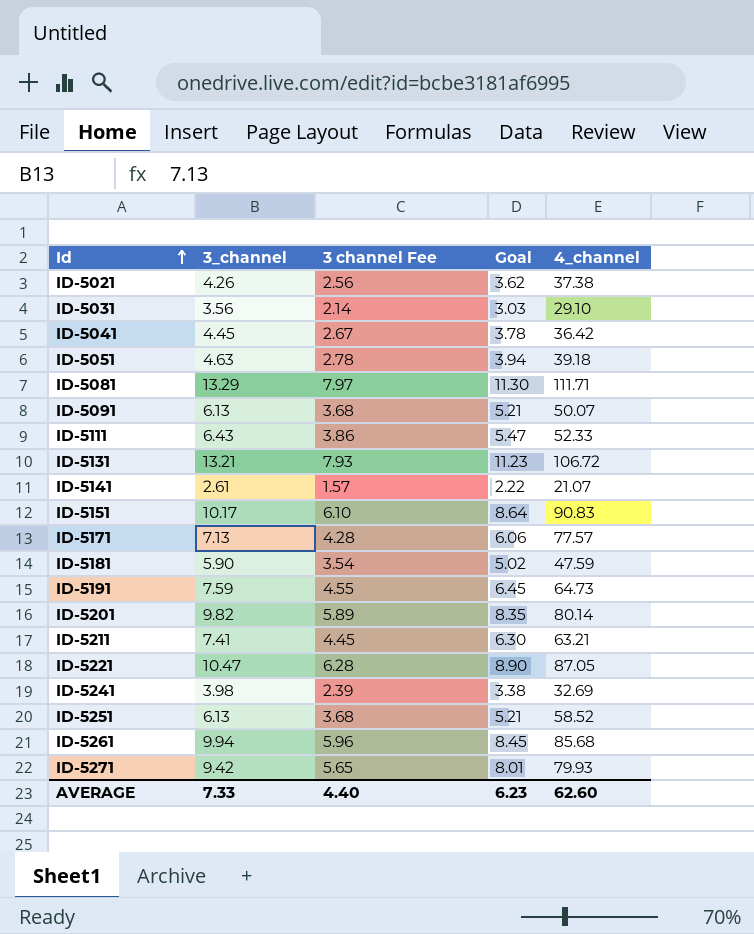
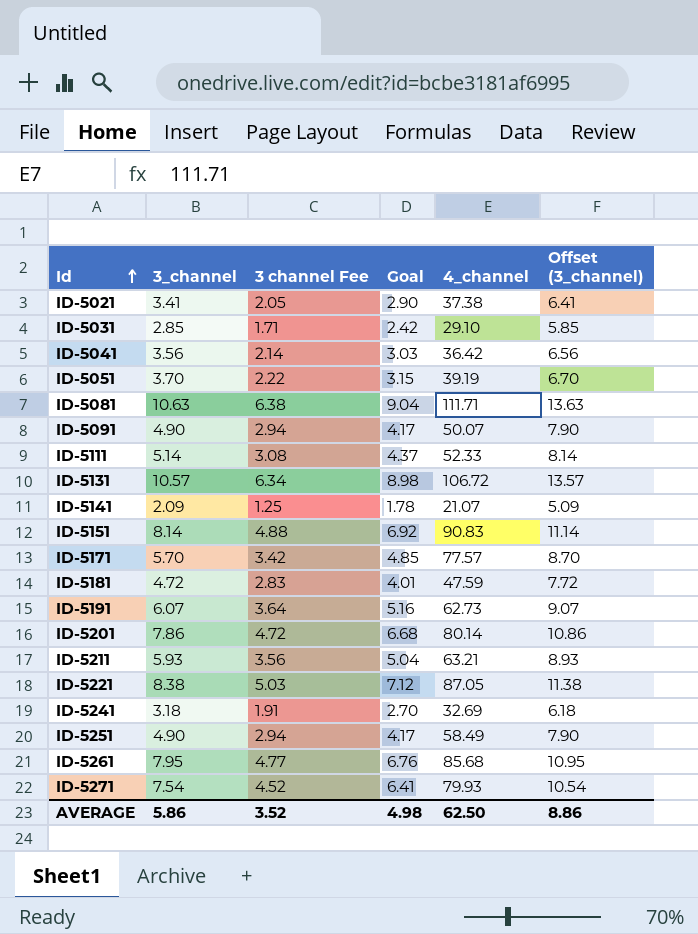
column Offset (3_channel) | formula: none -> [3_channel] + 3
ID-5021 | 3_channel: 4.26 -> 3.41
ID-5021 | 3 channel Fee: 2.56 -> 2.05
ID-5021 | Goal: 3.62 -> 2.90
ID-5031 | 3_channel: 3.56 -> 2.85
ID-5031 | 3 channel Fee: 2.14 -> 1.71
ID-5031 | Goal: 3.03 -> 2.42
ID-5041 | 3_channel: 4.45 -> 3.56
ID-5041 | 3 channel Fee: 2.67 -> 2.14
ID-5041 | Goal: 3.78 -> 3.03
ID-5051 | 3_channel: 4.63 -> 3.70
ID-5051 | 3 channel Fee: 2.78 -> 2.22
ID-5051 | Goal: 3.94 -> 3.15
ID-5051 | 4_channel: 39.18 -> 39.19
ID-5081 | 3_channel: 13.29 -> 10.63
ID-5081 | 3 channel Fee: 7.97 -> 6.38
ID-5081 | Goal: 11.30 -> 9.04
ID-5091 | 3_channel: 6.13 -> 4.90
ID-5091 | 3 channel Fee: 3.68 -> 2.94
ID-5091 | Goal: 5.21 -> 4.17
ID-5111 | 3_channel: 6.43 -> 5.14
ID-5111 | 3 channel Fee: 3.86 -> 3.08
ID-5111 | Goal: 5.47 -> 4.37
ID-5131 | 3_channel: 13.21 -> 10.57
ID-5131 | 3 channel Fee: 7.93 -> 6.34
ID-5131 | Goal: 11.23 -> 8.98
ID-5141 | 3_channel: 2.61 -> 2.09
ID-5141 | 3 channel Fee: 1.57 -> 1.25
ID-5141 | Goal: 2.22 -> 1.78
ID-5151 | 3_channel: 10.17 -> 8.14
ID-5151 | 3 channel Fee: 6.10 -> 4.88
ID-5151 | Goal: 8.64 -> 6.92
ID-5171 | 3_channel: 7.13 -> 5.70
ID-5171 | 3 channel Fee: 4.28 -> 3.42
ID-5171 | Goal: 6.06 -> 4.85
ID-5181 | 3_channel: 5.90 -> 4.72
ID-5181 | 3 channel Fee: 3.54 -> 2.83
ID-5181 | Goal: 5.02 -> 4.01
ID-5191 | 3_channel: 7.59 -> 6.07
ID-5191 | 3 channel Fee: 4.55 -> 3.64
ID-5191 | Goal: 6.45 -> 5.16
ID-5191 | 4_channel: 64.73 -> 62.73
ID-5201 | 3_channel: 9.82 -> 7.86
ID-5201 | 3 channel Fee: 5.89 -> 4.72
ID-5201 | Goal: 8.35 -> 6.68
ID-5211 | 3_channel: 7.41 -> 5.93
ID-5211 | 3 channel Fee: 4.45 -> 3.56
ID-5211 | Goal: 6.30 -> 5.04
ID-5221 | 3_channel: 10.47 -> 8.38
ID-5221 | 3 channel Fee: 6.28 -> 5.03
ID-5221 | Goal: 8.90 -> 7.12
ID-5241 | 3_channel: 3.98 -> 3.18
ID-5241 | 3 channel Fee: 2.39 -> 1.91
ID-5241 | Goal: 3.38 -> 2.70
ID-5251 | 3_channel: 6.13 -> 4.90
ID-5251 | 3 channel Fee: 3.68 -> 2.94
ID-5251 | Goal: 5.21 -> 4.17
ID-5251 | 4_channel: 58.52 -> 58.49
ID-5261 | 3_channel: 9.94 -> 7.95
ID-5261 | 3 channel Fee: 5.96 -> 4.77
ID-5261 | Goal: 8.45 -> 6.76
ID-5271 | 3_channel: 9.42 -> 7.54
ID-5271 | 3 channel Fee: 5.65 -> 4.52
ID-5271 | Goal: 8.01 -> 6.41
AVERAGE | 3_channel: 7.33 -> 5.86
AVERAGE | 3 channel Fee: 4.40 -> 3.52
AVERAGE | Goal: 6.23 -> 4.98
AVERAGE | 4_channel: 62.60 -> 62.50

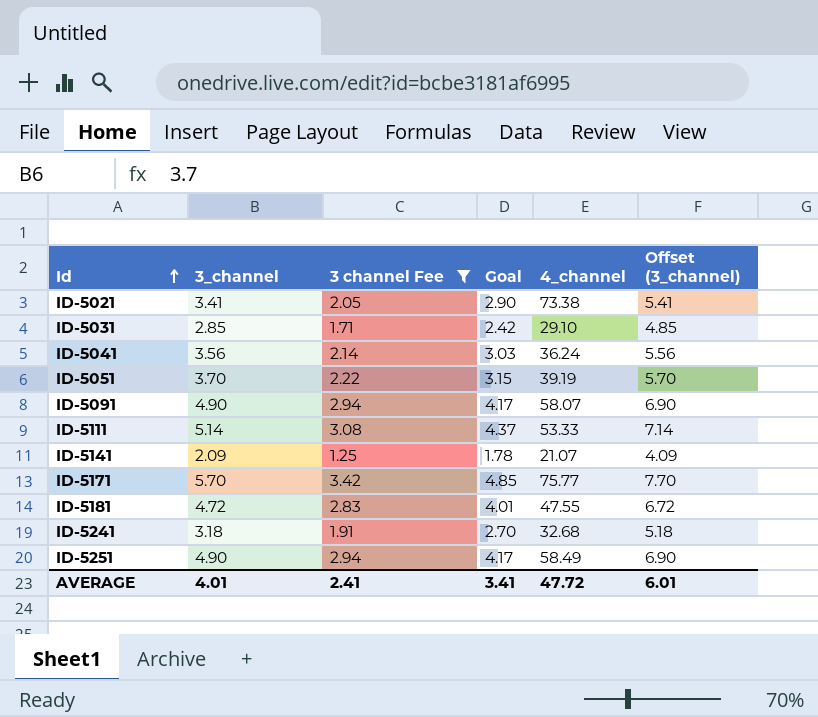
filter: none -> 3 channel Fee <= 3.42
column Offset (3_channel) | formula: [3_channel] + 3 -> [3_channel] + 2
ID-5021 | 4_channel: 37.38 -> 73.38
ID-5041 | 4_channel: 36.42 -> 36.24
ID-5091 | 4_channel: 50.07 -> 58.07
ID-5111 | 4_channel: 52.33 -> 53.33
ID-5171 | 4_channel: 77.57 -> 75.77
ID-5181 | 4_channel: 47.59 -> 47.55
ID-5241 | 4_channel: 32.69 -> 32.68
AVERAGE | 3_channel: 5.86 -> 4.01
AVERAGE | 3 channel Fee: 3.52 -> 2.41
AVERAGE | Goal: 4.98 -> 3.41
AVERAGE | 4_channel: 62.50 -> 47.72
AVERAGE | Offset (3_channel): 8.86 -> 6.01

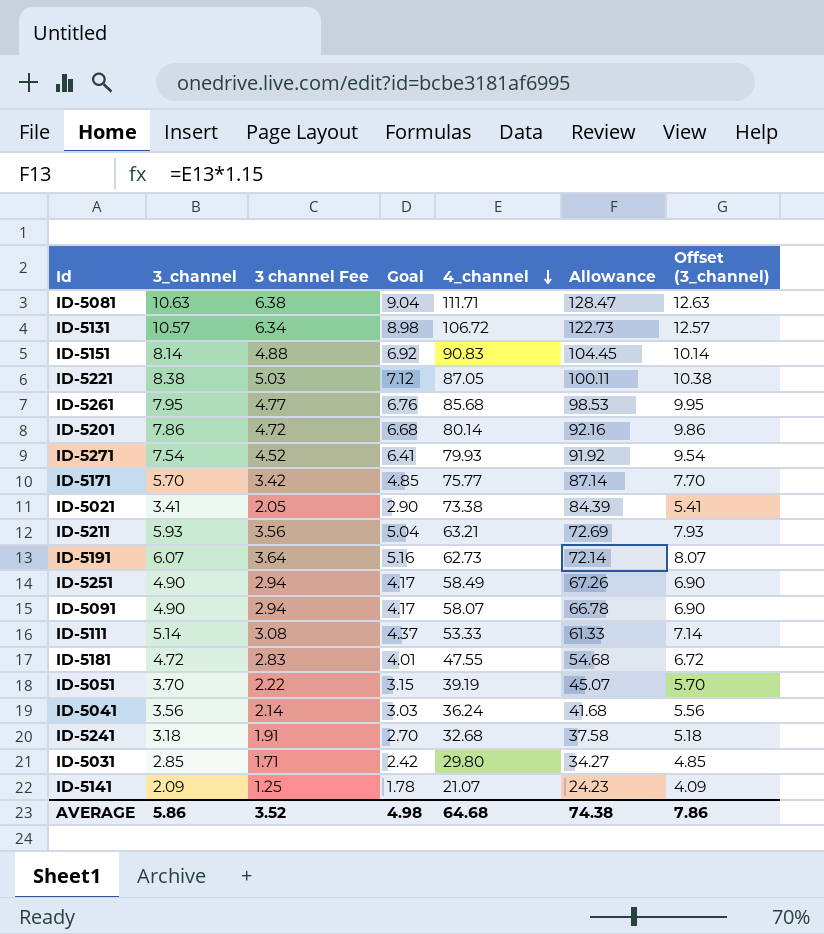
filter: 3 channel Fee <= 3.42 -> none
row order: Id ascending -> 4_channel descending
column Allowance | formula: none -> [4_channel] * 1.15
ID-5031 | 4_channel: 29.10 -> 29.80
AVERAGE | 3_channel: 4.01 -> 5.86
AVERAGE | 3 channel Fee: 2.41 -> 3.52
AVERAGE | Goal: 3.41 -> 4.98
AVERAGE | 4_channel: 47.72 -> 64.68
AVERAGE | Offset (3_channel): 6.01 -> 7.86

